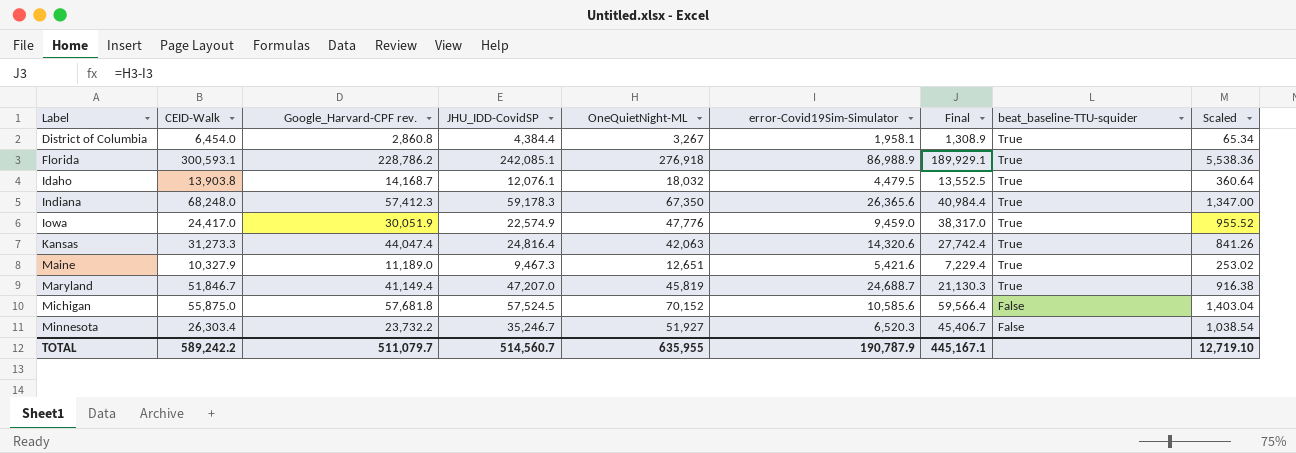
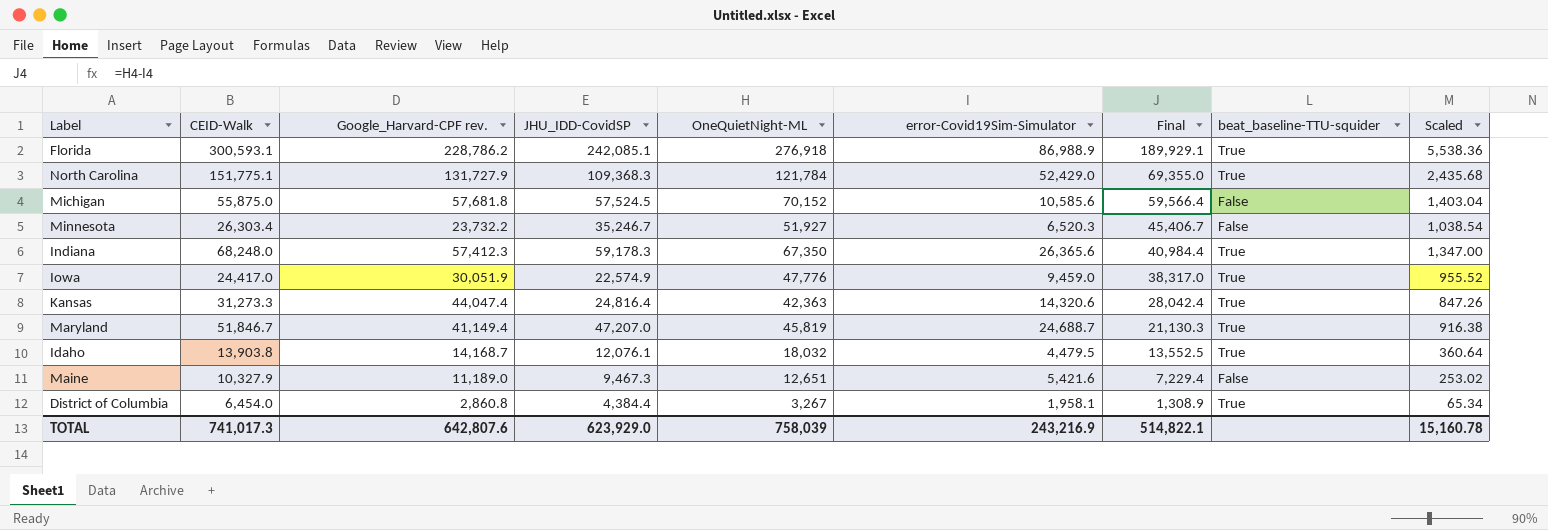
row order: Label ascending -> Final descending
row North Carolina: none -> 151,775.1 | 131,727.9 | 109,368.3 | 121,784 | 52,429.0 | 69,355.0 | True | 2,435.68
Kansas | OneQuietNight-ML: 42,063 -> 42,363
Kansas | Final: 27,742.4 -> 28,042.4
Kansas | Scaled: 841.26 -> 847.26
Maine | beat_baseline-TTU-squider: True -> False
TOTAL | CEID-Walk: 589,242.2 -> 741,017.3
TOTAL | Google_Harvard-CPF rev.: 511,079.7 -> 642,807.6
TOTAL | JHU_IDD-CovidSP: 514,560.7 -> 623,929.0
TOTAL | OneQuietNight-ML: 635,955 -> 758,039
TOTAL | error-Covid19Sim-Simulator: 190,787.9 -> 243,216.9
TOTAL | Final: 445,167.1 -> 514,822.1
TOTAL | Scaled: 12,719.10 -> 15,160.78

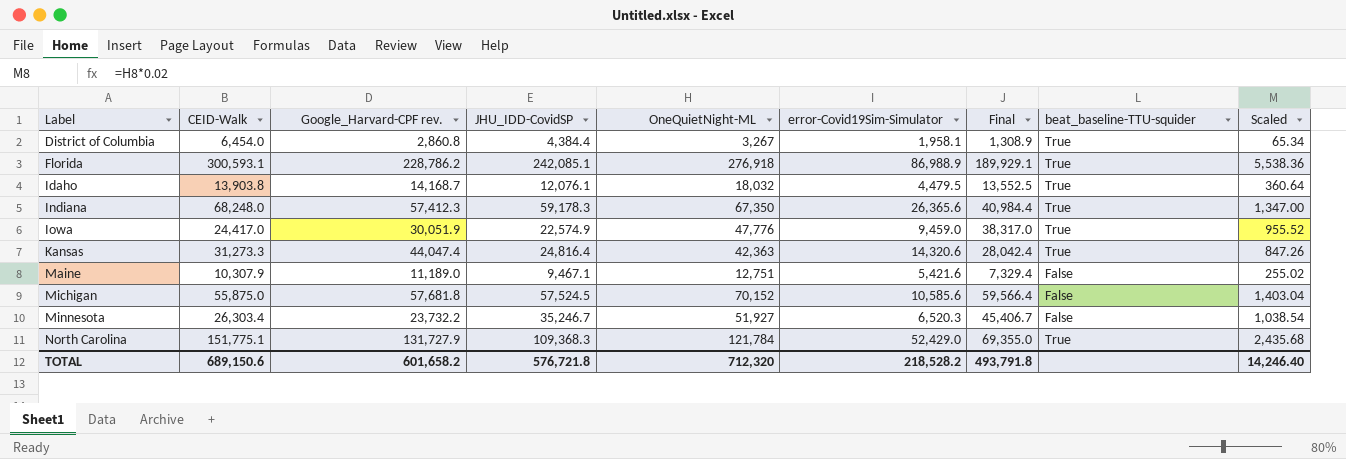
row order: Final descending -> Label ascending
row Maryland: 51,846.7 | 41,149.4 | 47,207.0 | 45,819 | 24,688.7 | 21,130.3 | True | 916.38 -> none
Maine | CEID-Walk: 10,327.9 -> 10,307.9
Maine | JHU_IDD-CovidSP: 9,467.3 -> 9,467.1
Maine | OneQuietNight-ML: 12,651 -> 12,751
Maine | Final: 7,229.4 -> 7,329.4
Maine | Scaled: 253.02 -> 255.02
TOTAL | CEID-Walk: 741,017.3 -> 689,150.6
TOTAL | Google_Harvard-CPF rev.: 642,807.6 -> 601,658.2
TOTAL | JHU_IDD-CovidSP: 623,929.0 -> 576,721.8
TOTAL | OneQuietNight-ML: 758,039 -> 712,320
TOTAL | error-Covid19Sim-Simulator: 243,216.9 -> 218,528.2
TOTAL | Final: 514,822.1 -> 493,791.8
TOTAL | Scaled: 15,160.78 -> 14,246.40

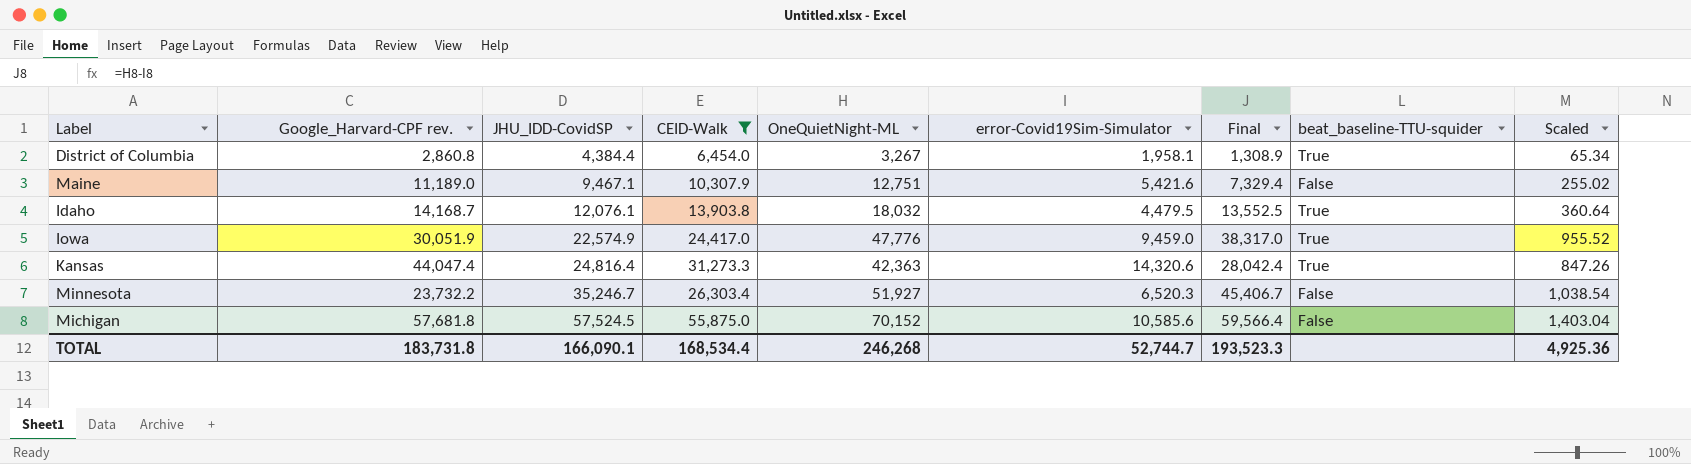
filter: none -> CEID-Walk <= 55,875.0
row order: Label ascending -> JHU_IDD-CovidSP ascending
column CEID-Walk | position: 2 -> 4
TOTAL | Google_Harvard-CPF rev.: 601,658.2 -> 183,731.8
TOTAL | JHU_IDD-CovidSP: 576,721.8 -> 166,090.1
TOTAL | CEID-Walk: 689,150.6 -> 168,534.4
TOTAL | OneQuietNight-ML: 712,320 -> 246,268
TOTAL | error-Covid19Sim-Simulator: 218,528.2 -> 52,744.7
TOTAL | Final: 493,791.8 -> 193,523.3
TOTAL | Scaled: 14,246.40 -> 4,925.36

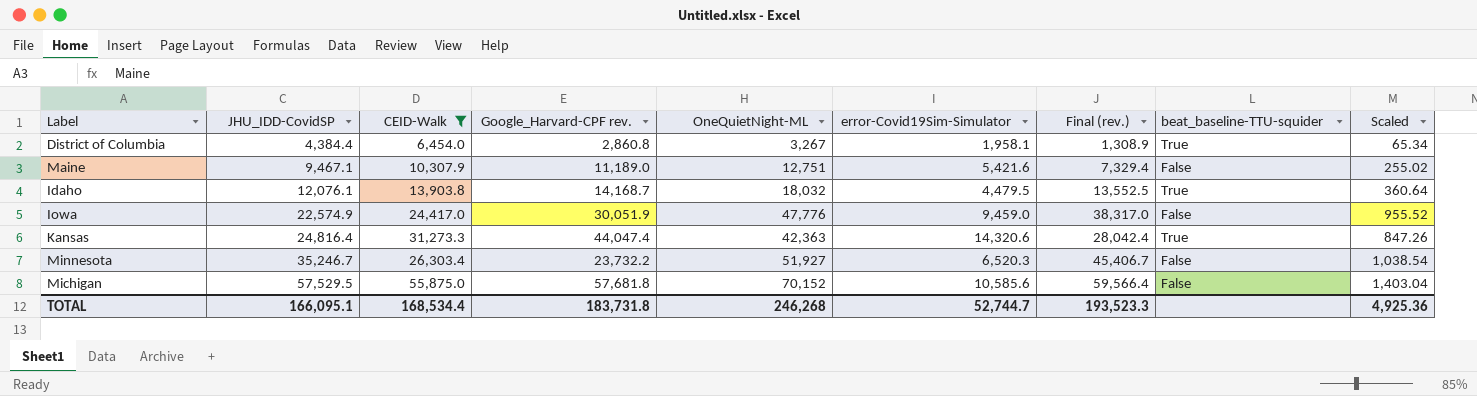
column Google_Harvard-CPF rev. | position: 2 -> 4
column name: Final -> Final (rev.)
Iowa | beat_baseline-TTU-squider: True -> False
Michigan | JHU_IDD-CovidSP: 57,524.5 -> 57,529.5
TOTAL | JHU_IDD-CovidSP: 166,090.1 -> 166,095.1

